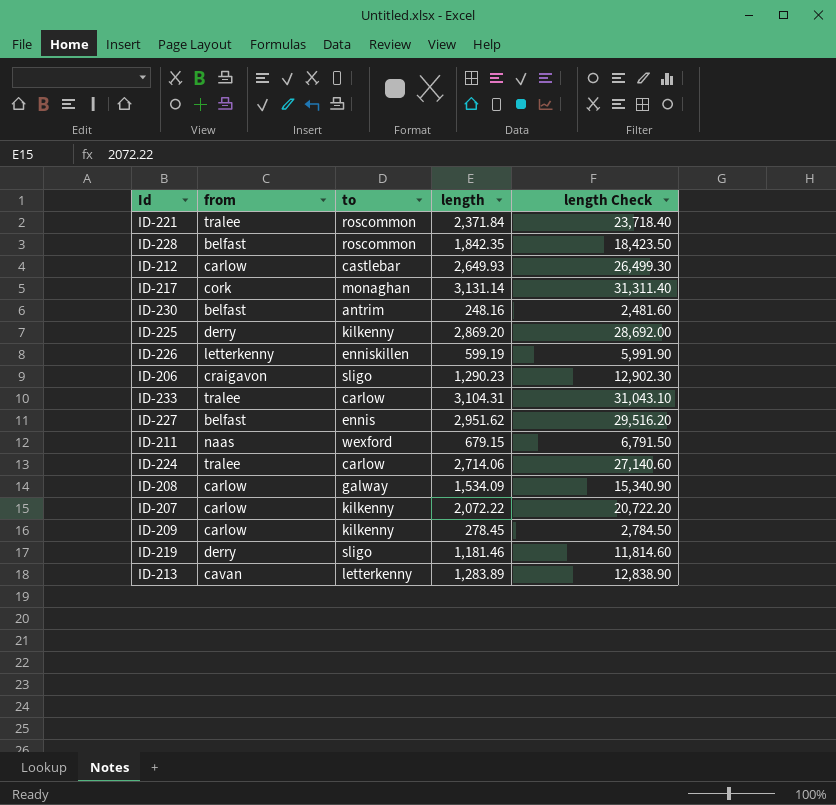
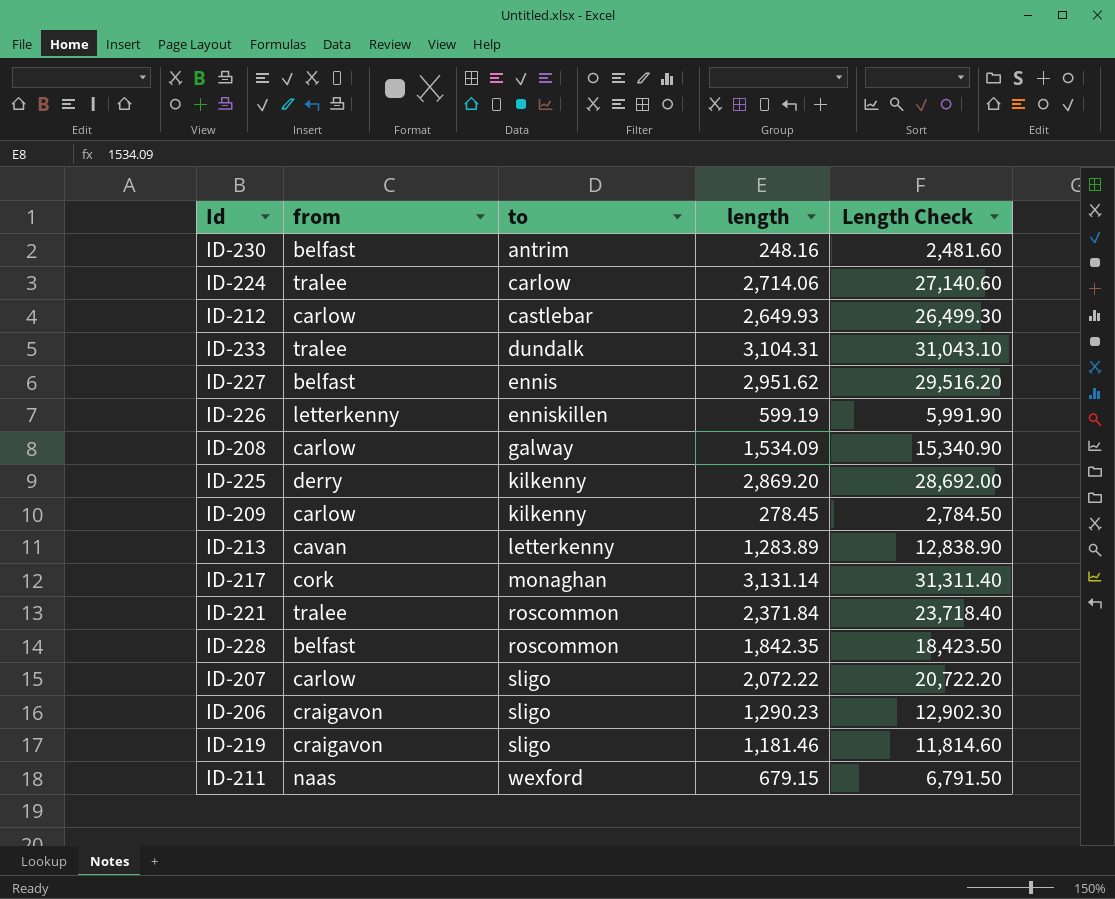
row order: none -> to ascending
column name: length Check -> Length Check
ID-233 | to: carlow -> dundalk
ID-207 | to: kilkenny -> sligo
ID-219 | from: derry -> craigavon

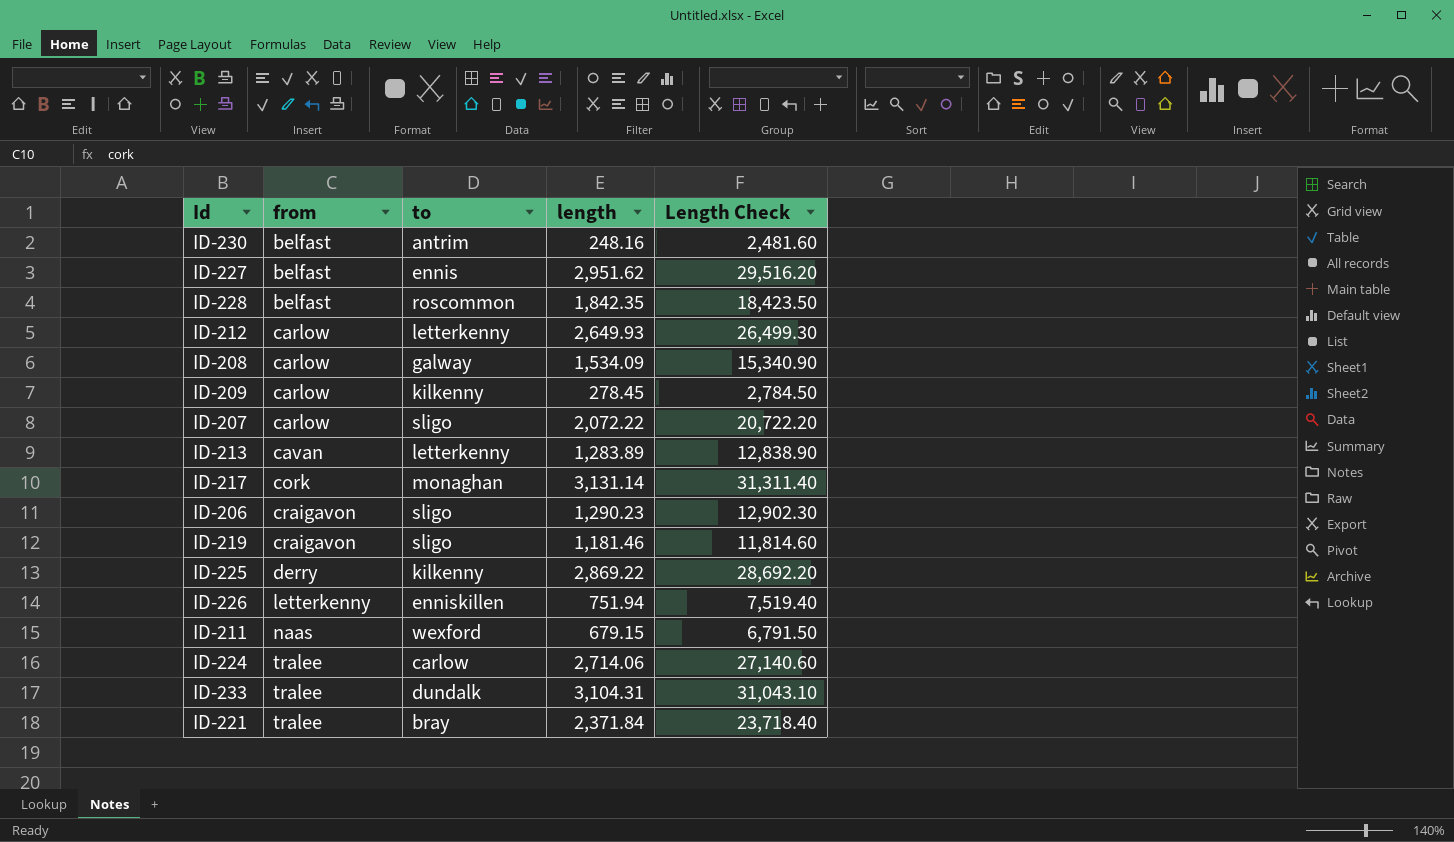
row order: to ascending -> from ascending
ID-212 | to: castlebar -> letterkenny
ID-225 | length: 2,869.20 -> 2,869.22
ID-225 | Length Check: 28,692.00 -> 28,692.20
ID-226 | length: 599.19 -> 751.94
ID-226 | Length Check: 5,991.90 -> 7,519.40
ID-221 | to: roscommon -> bray

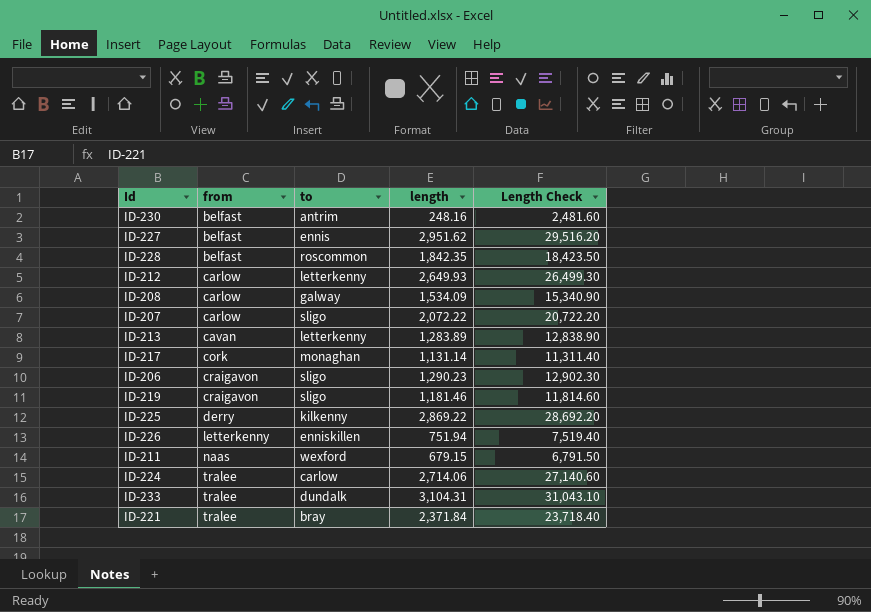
row ID-209: carlow | kilkenny | 278.45 | 2,784.50 -> none
ID-217 | length: 3,131.14 -> 1,131.14
ID-217 | Length Check: 31,311.40 -> 11,311.40

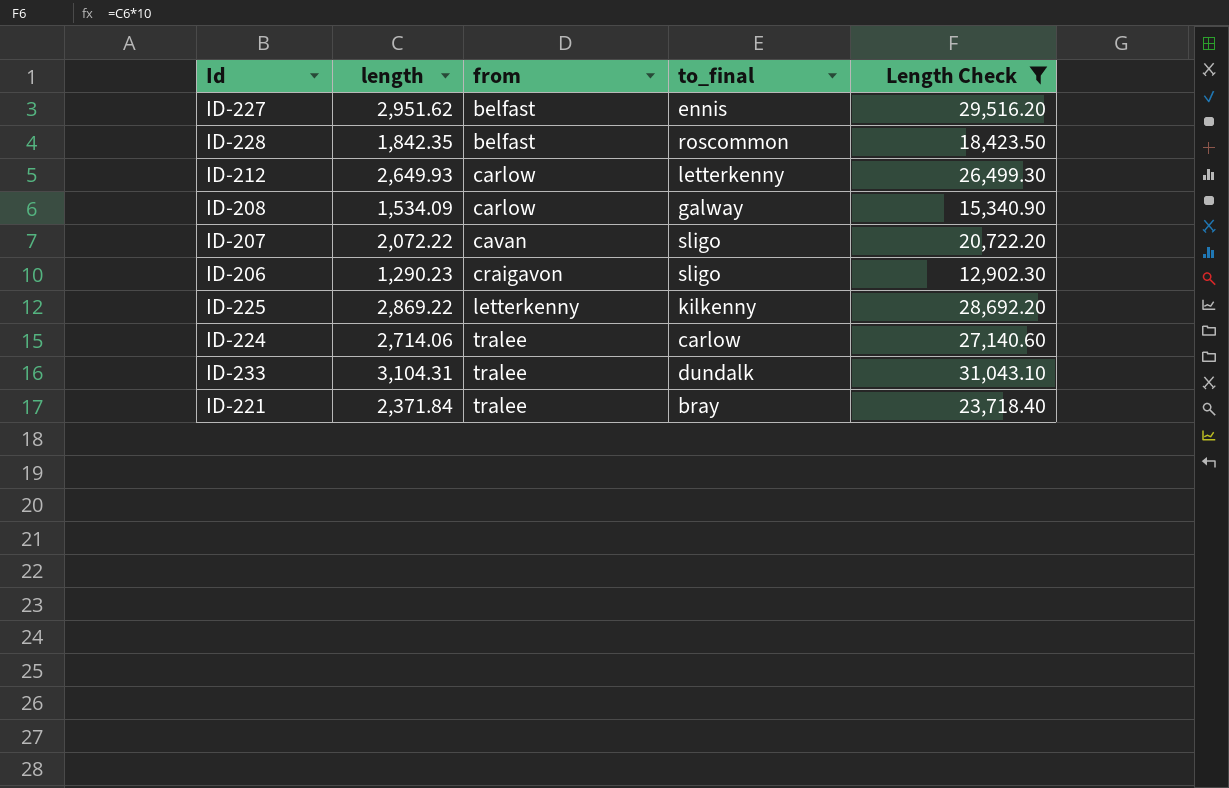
filter: none -> Length Check >= 12,902.30
column length | position: 4 -> 2
column name: to -> to_final
ID-207 | from: carlow -> cavan
ID-225 | from: derry -> letterkenny

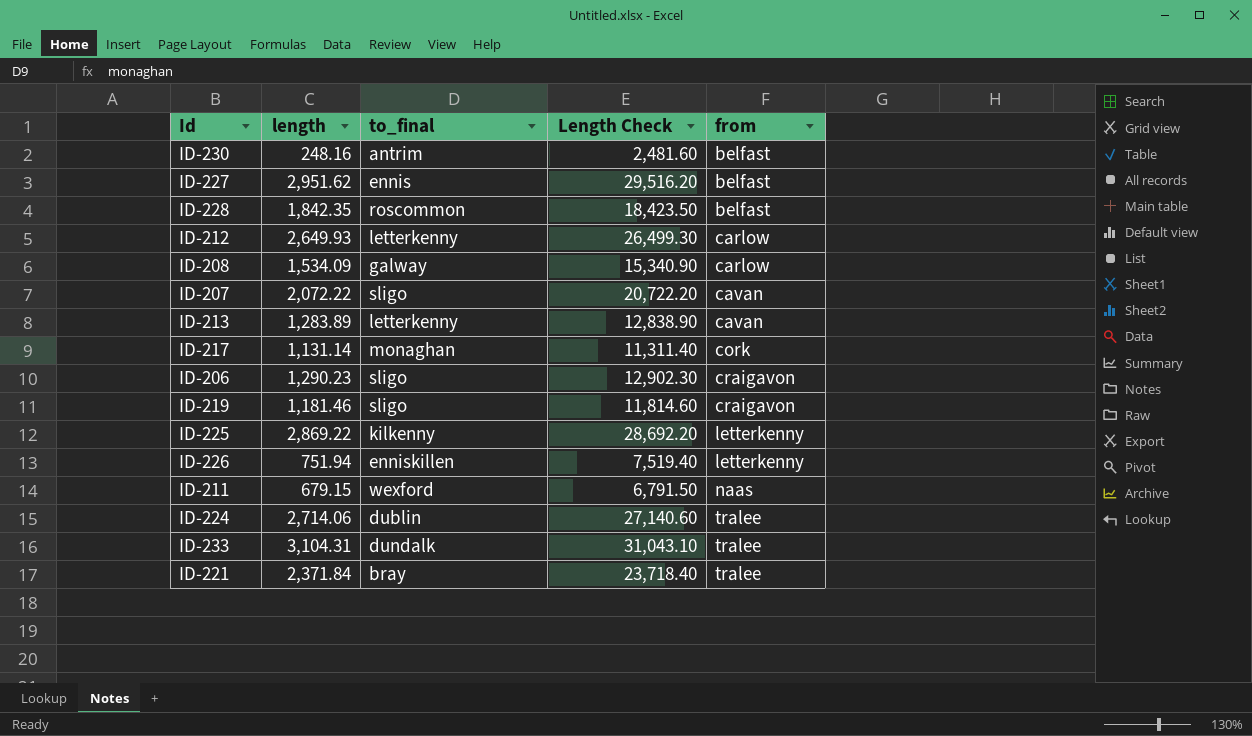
filter: Length Check >= 12,902.30 -> none
column from | position: 3 -> 5
ID-224 | to_final: carlow -> dublin

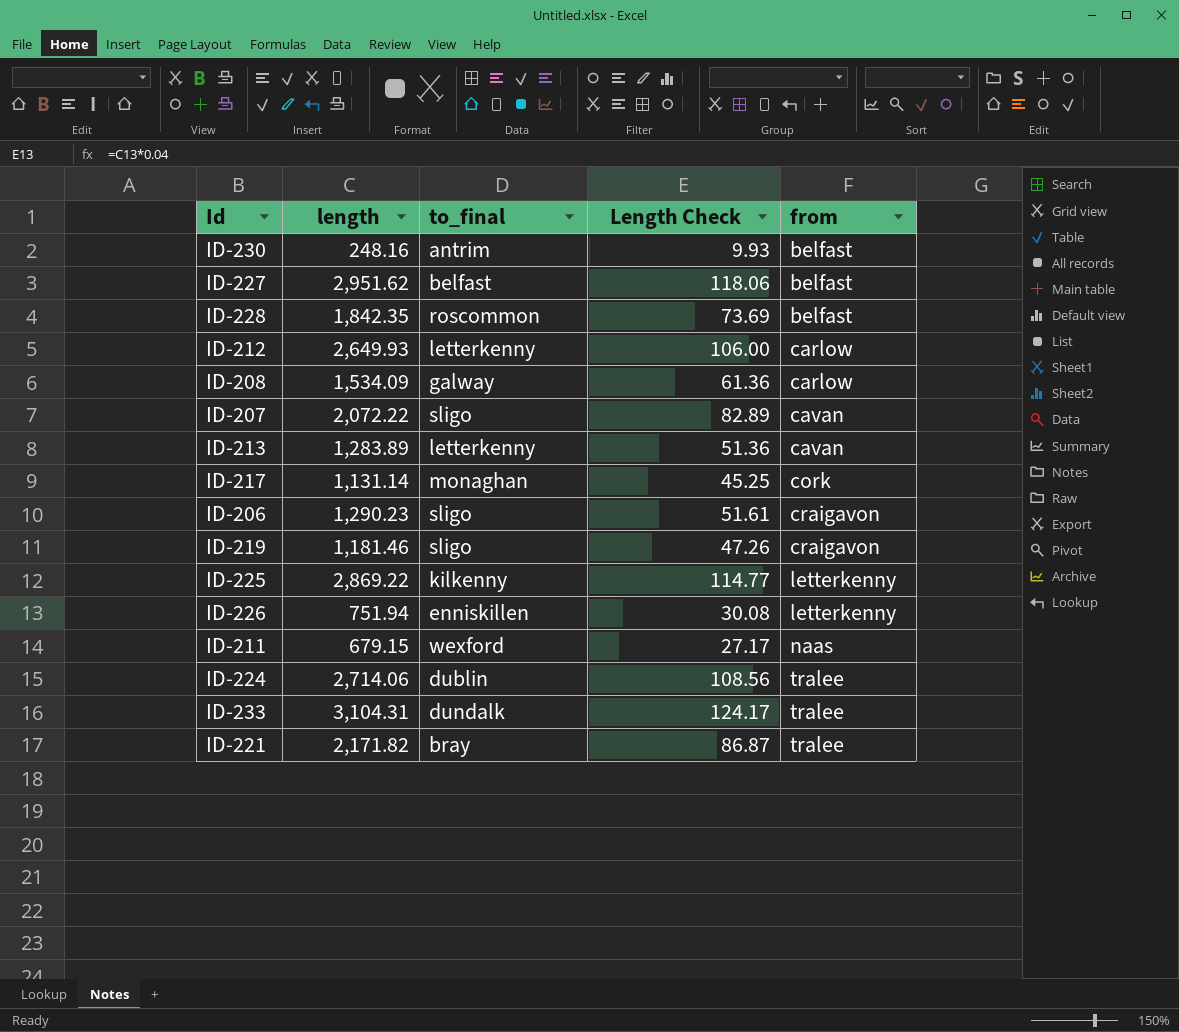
column Length Check | formula: [length] * 10 -> [length] * 0.04
ID-227 | to_final: ennis -> belfast
ID-221 | length: 2,371.84 -> 2,171.82

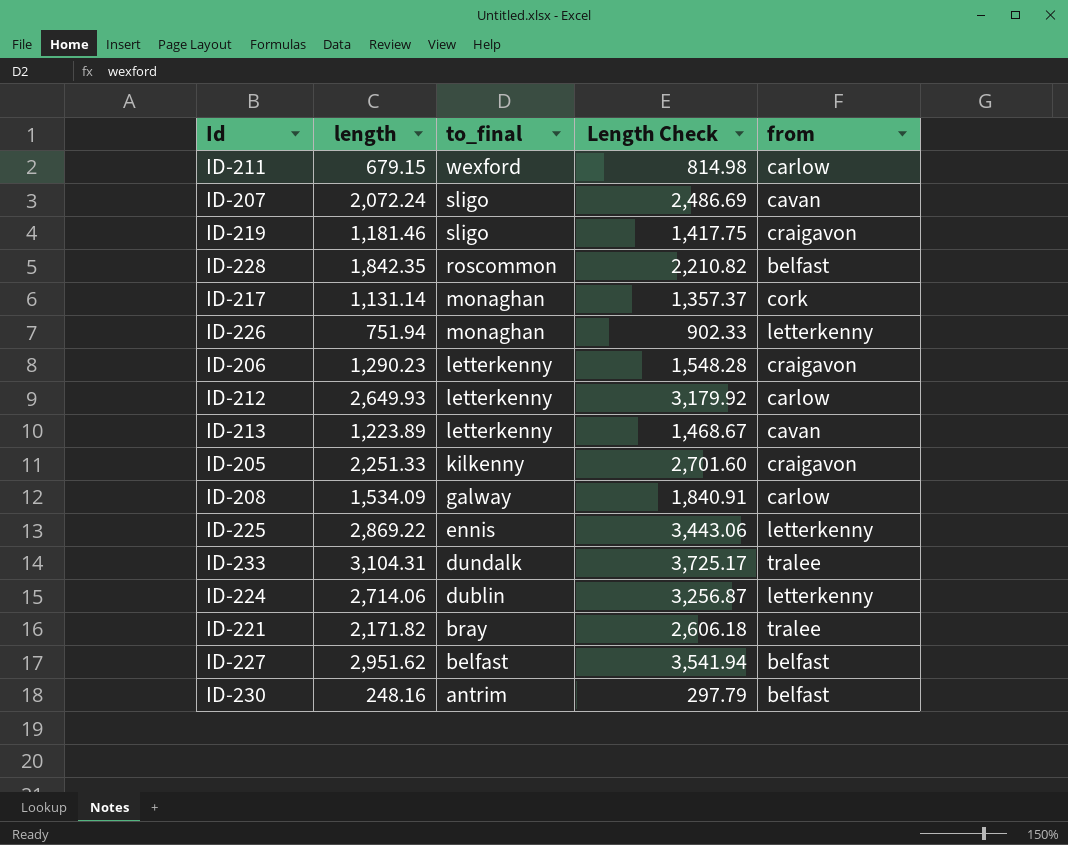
row order: from ascending -> to_final descending
column Length Check | formula: [length] * 0.04 -> [length] * 1.2
ID-211 | from: naas -> carlow
ID-207 | length: 2,072.22 -> 2,072.24
ID-226 | to_final: enniskillen -> monaghan
ID-206 | to_final: sligo -> letterkenny
ID-213 | length: 1,283.89 -> 1,223.89
row ID-205: none -> 2,251.33 | kilkenny | 2,701.60 | craigavon
ID-225 | to_final: kilkenny -> ennis
ID-224 | from: tralee -> letterkenny

